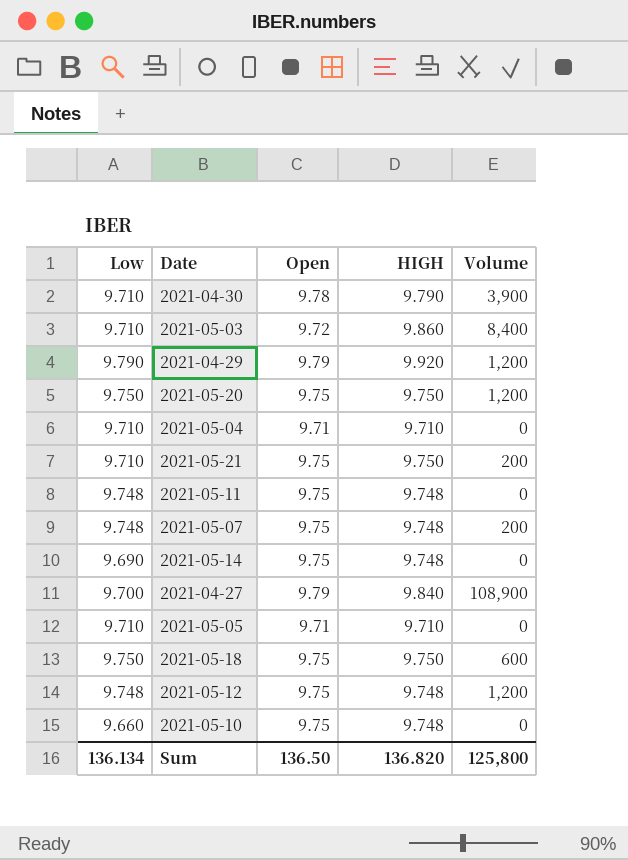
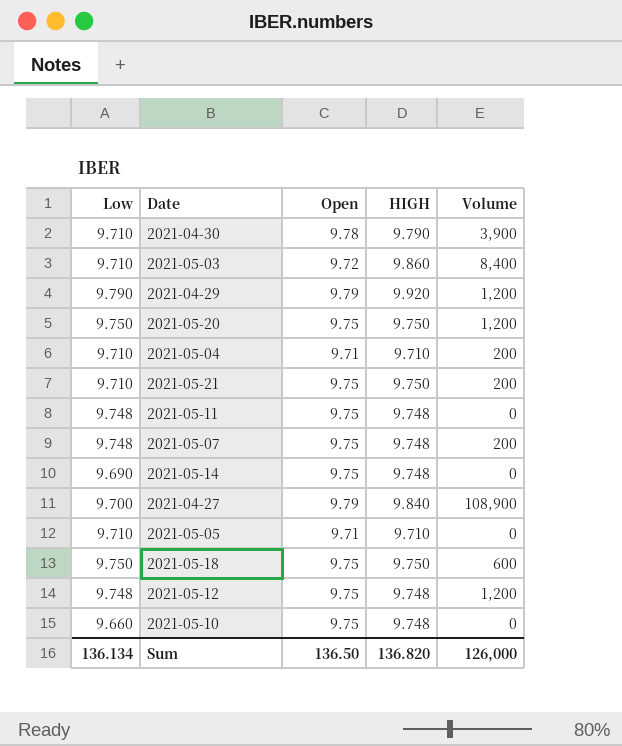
2021-05-04 | Volume: 0 -> 200
Sum | Volume: 125,800 -> 126,000

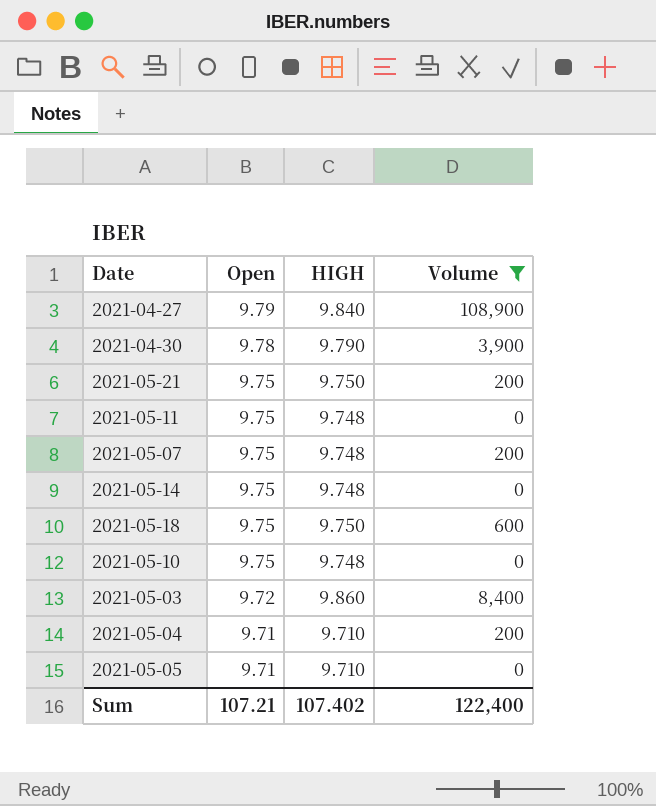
filter: none -> Volume != 1,200
row order: none -> Open descending
column Low | position: 1 -> none
Sum | Open: 136.50 -> 107.21
Sum | HIGH: 136.820 -> 107.402
Sum | Volume: 126,000 -> 122,400

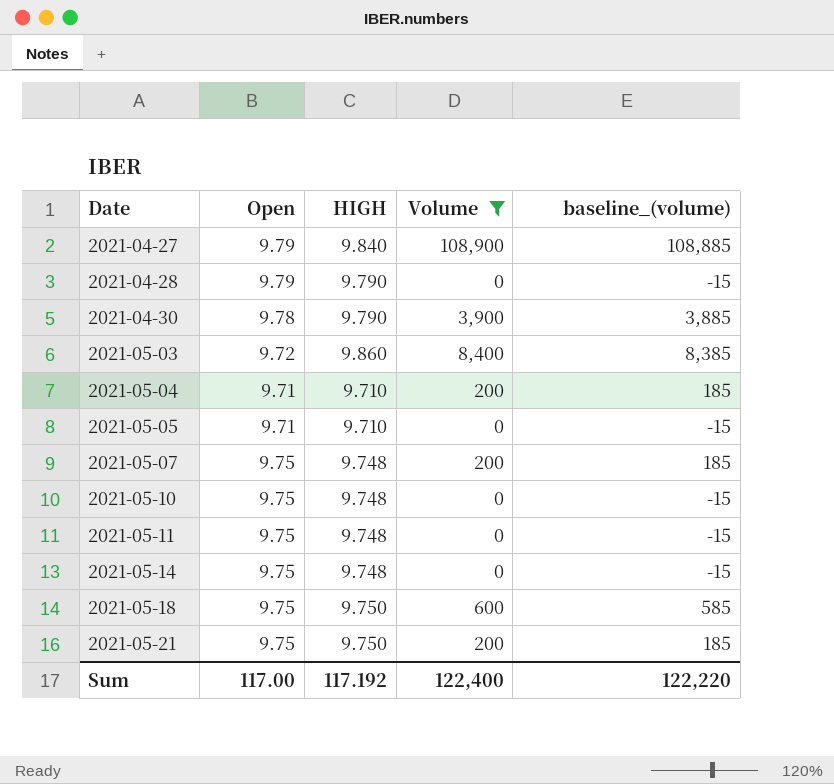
row order: Open descending -> Date ascending
column baseline_(volume) | formula: none -> [Volume] - 15
row 2021-04-28: none -> 9.79 | 9.790 | 0 | -15
Sum | Open: 107.21 -> 117.00
Sum | HIGH: 107.402 -> 117.192

